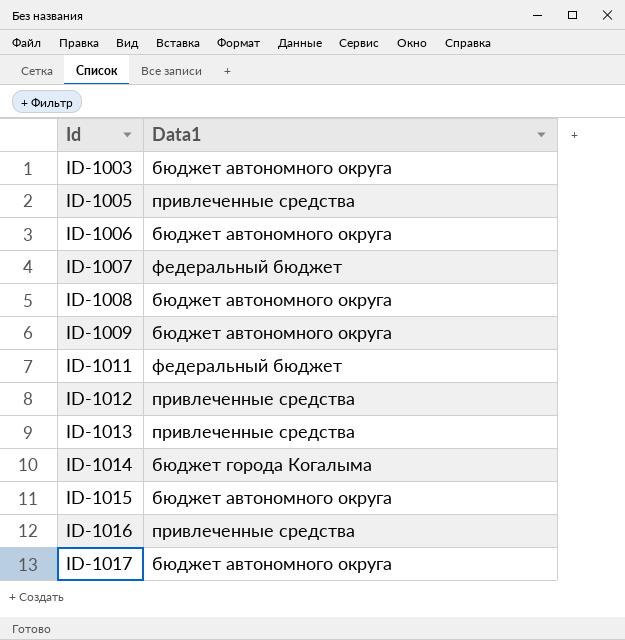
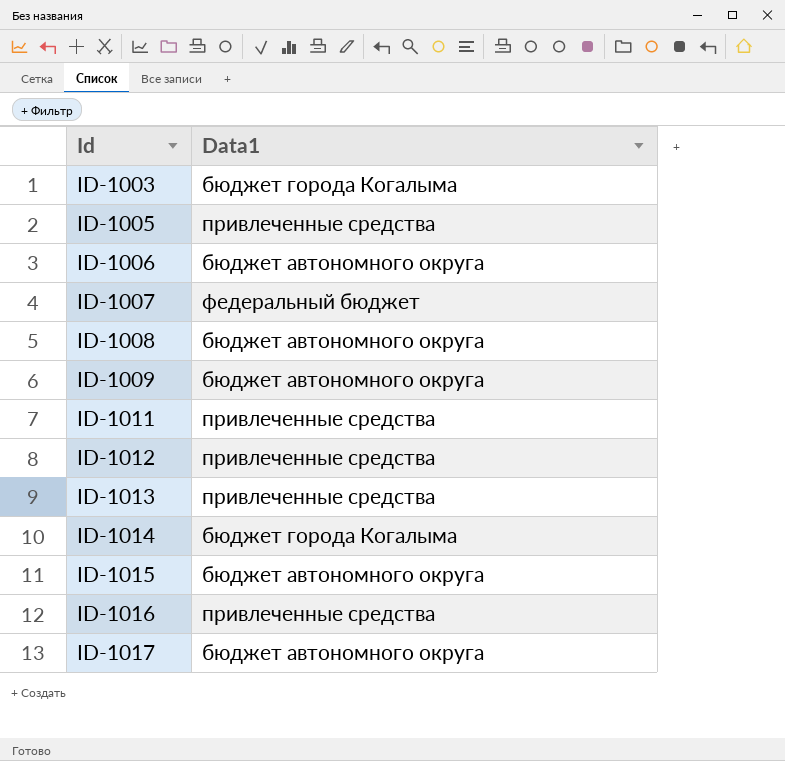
ID-1003 | Data1: бюджет автономного округа -> бюджет города Когалыма
ID-1011 | Data1: федеральный бюджет -> привлеченные средства

